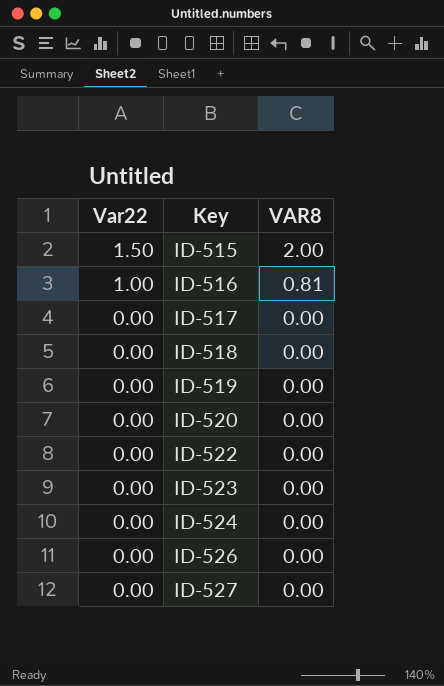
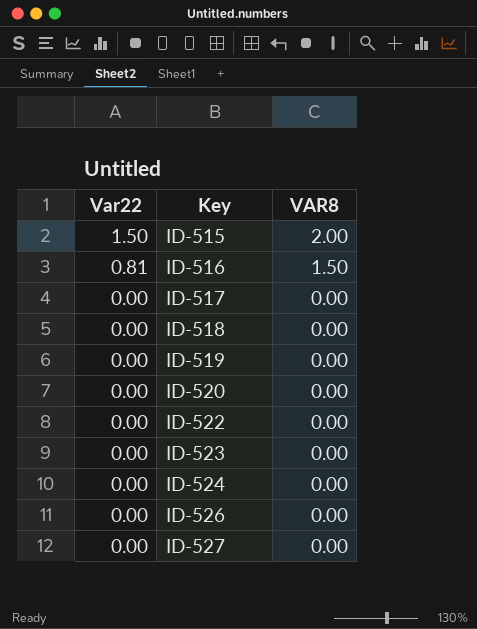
ID-516 | Var22: 1.00 -> 0.81
ID-516 | VAR8: 0.81 -> 1.50

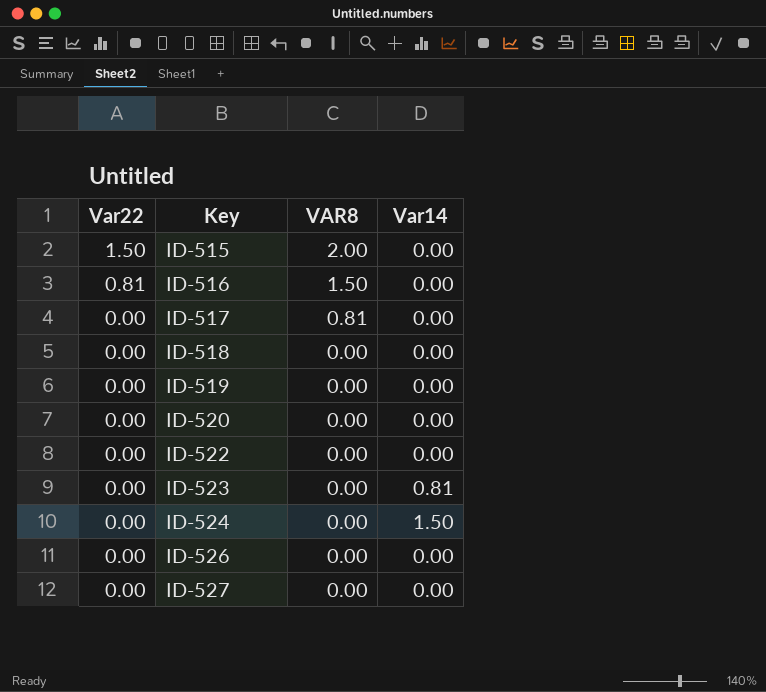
column Var14 | position: none -> 4
ID-517 | VAR8: 0.00 -> 0.81

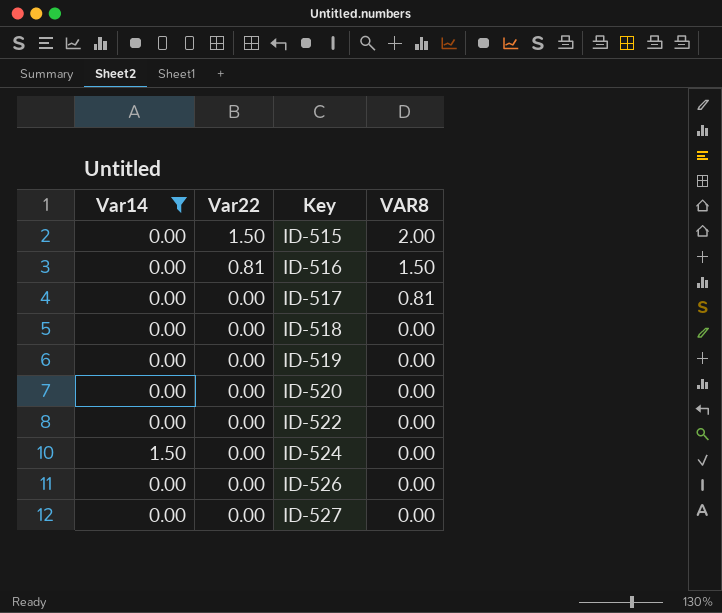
filter: none -> Var14 != 0.81
column Var14 | position: 4 -> 1

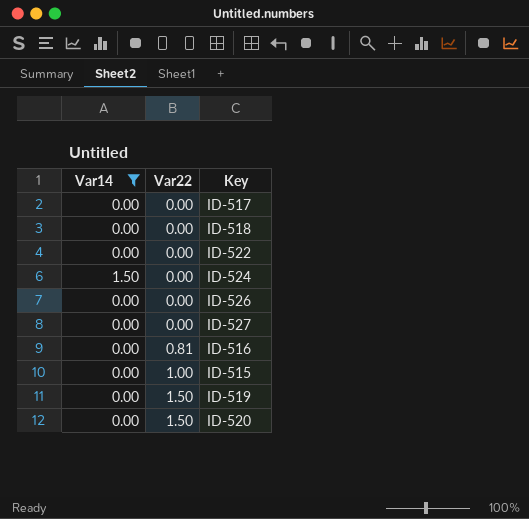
row order: Var22 descending -> Var22 ascending
column VAR8 | position: 4 -> none
ID-515 | Var22: 1.50 -> 1.00
ID-519 | Var22: 0.00 -> 1.50
ID-520 | Var22: 0.00 -> 1.50

